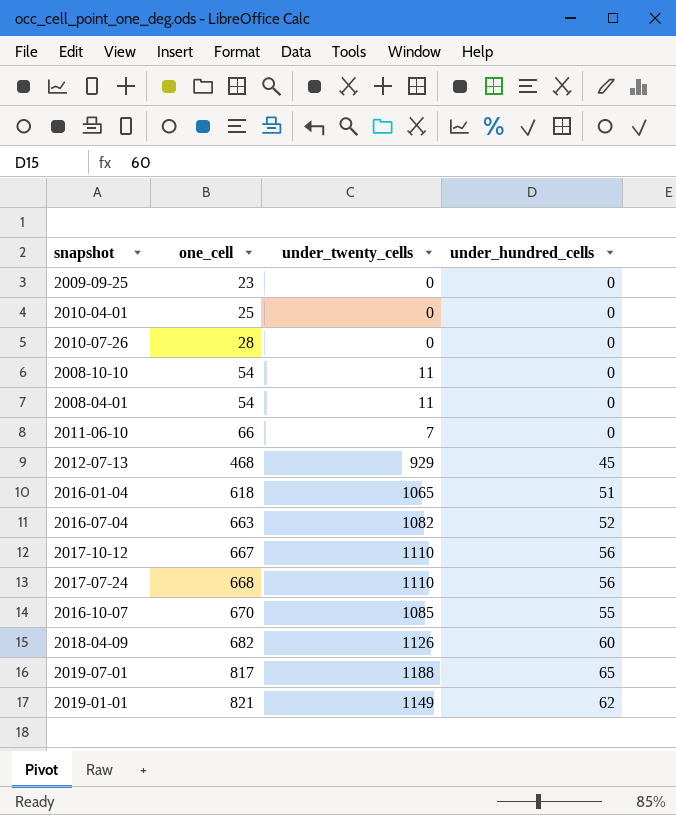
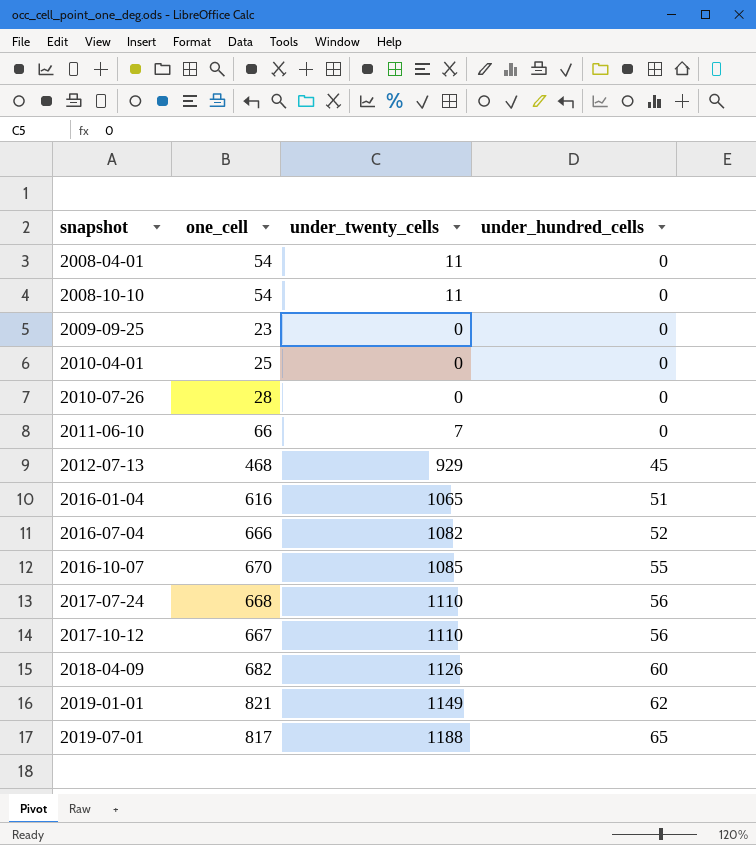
row order: one_cell ascending -> snapshot ascending
2016-01-04 | one_cell: 618 -> 616
2016-07-04 | one_cell: 663 -> 666

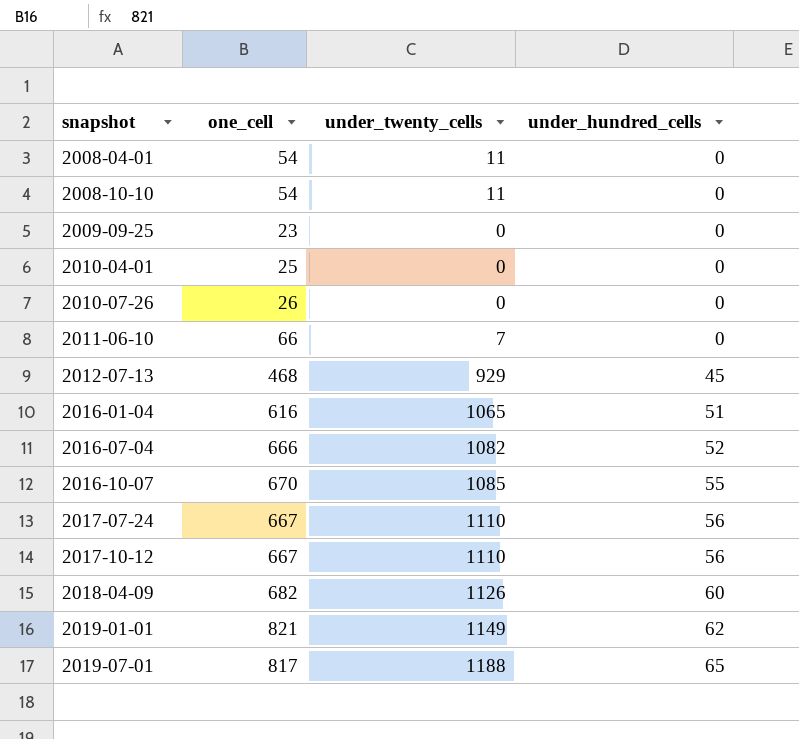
2010-07-26 | one_cell: 28 -> 26
2017-07-24 | one_cell: 668 -> 667

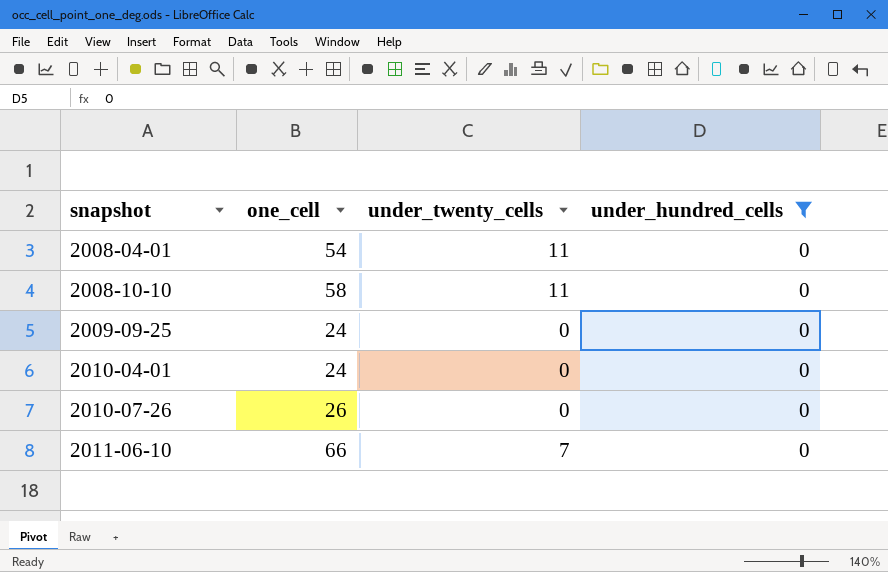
filter: none -> under_hundred_cells = 0
2008-10-10 | one_cell: 54 -> 58
2009-09-25 | one_cell: 23 -> 24
2010-04-01 | one_cell: 25 -> 24

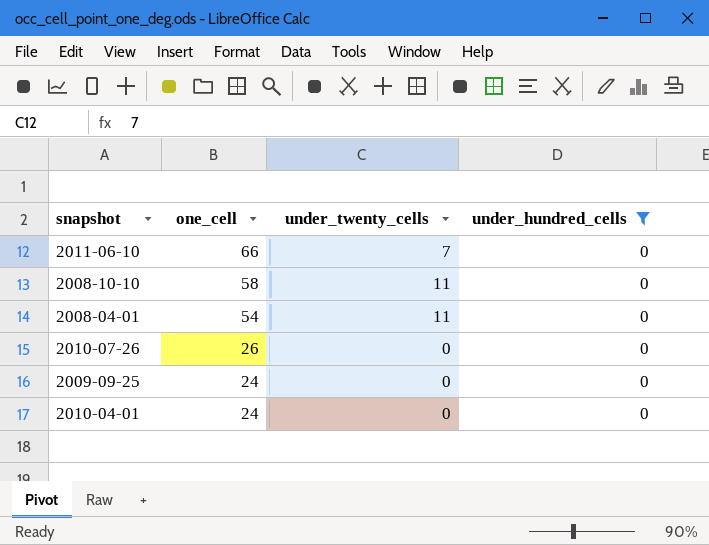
row order: snapshot ascending -> one_cell descending

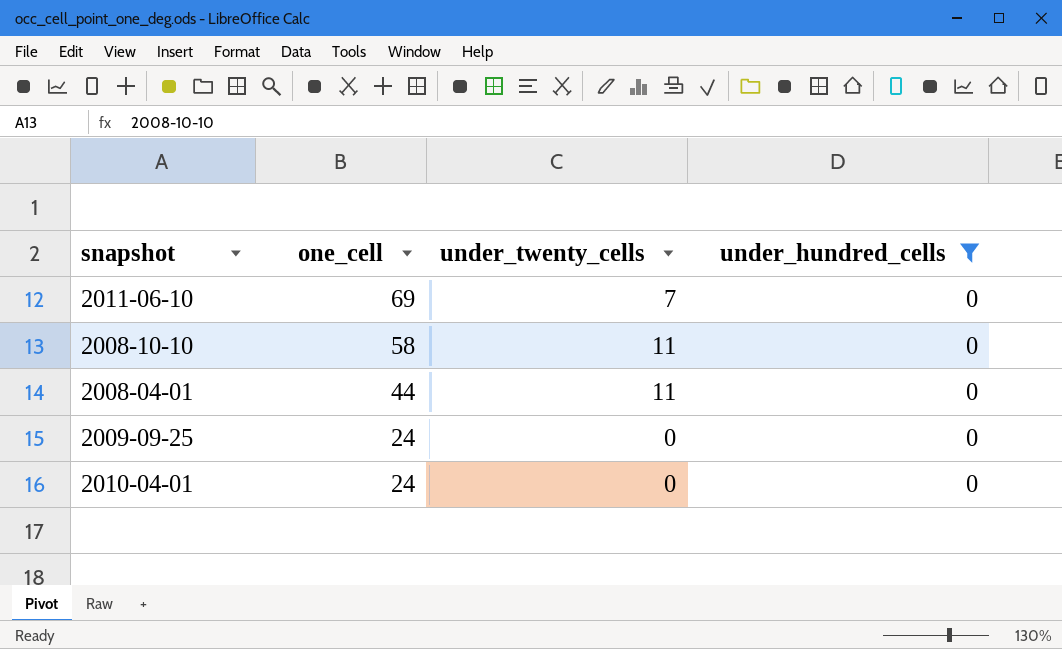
row 2010-07-26: 26 | 0 | 0 -> none
2011-06-10 | one_cell: 66 -> 69
2008-04-01 | one_cell: 54 -> 44

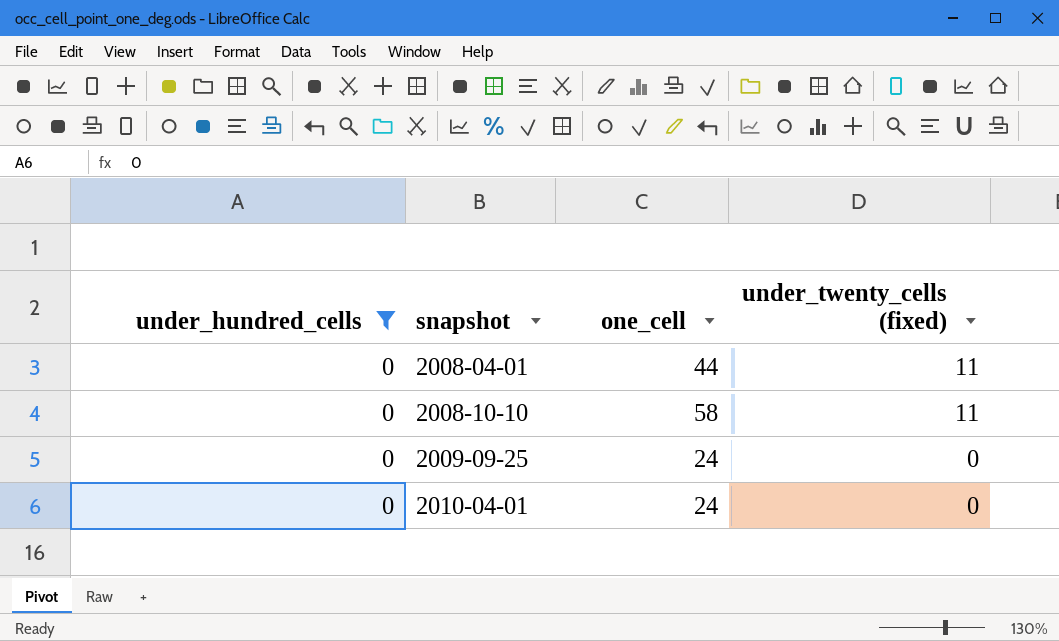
row order: one_cell descending -> snapshot ascending
column under_hundred_cells | position: 4 -> 1
column name: under_twenty_cells -> under_twenty_cells (fixed)
row 2011-06-10: 69 | 7 | 0 -> none

